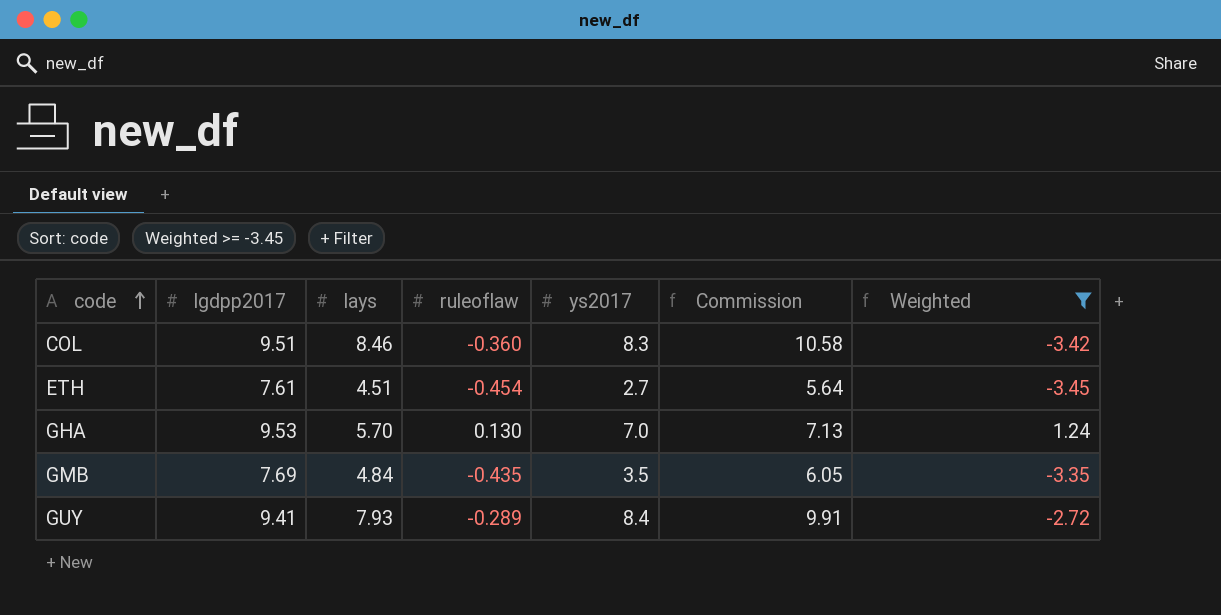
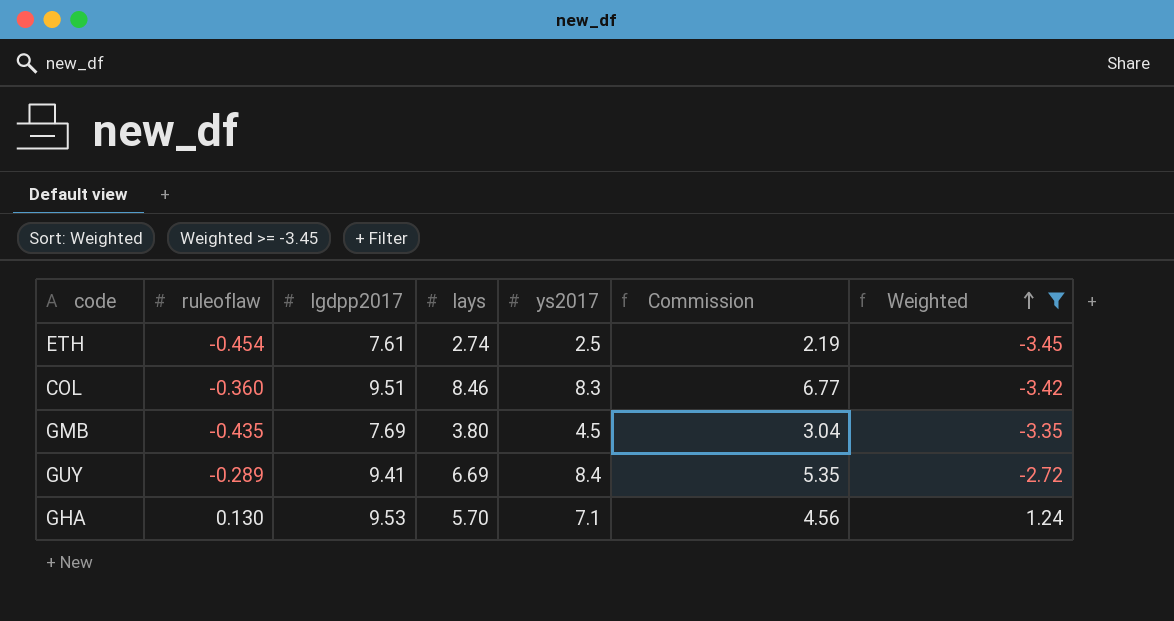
row order: code ascending -> Weighted ascending
column ruleoflaw | position: 4 -> 2
column Commission | formula: [lays] * 1.25 -> [lays] * 0.8
ETH | lays: 4.51 -> 2.74
ETH | ys2017: 2.7 -> 2.5
GMB | lays: 4.84 -> 3.80
GMB | ys2017: 3.5 -> 4.5
GUY | lays: 7.93 -> 6.69
GHA | ys2017: 7.0 -> 7.1

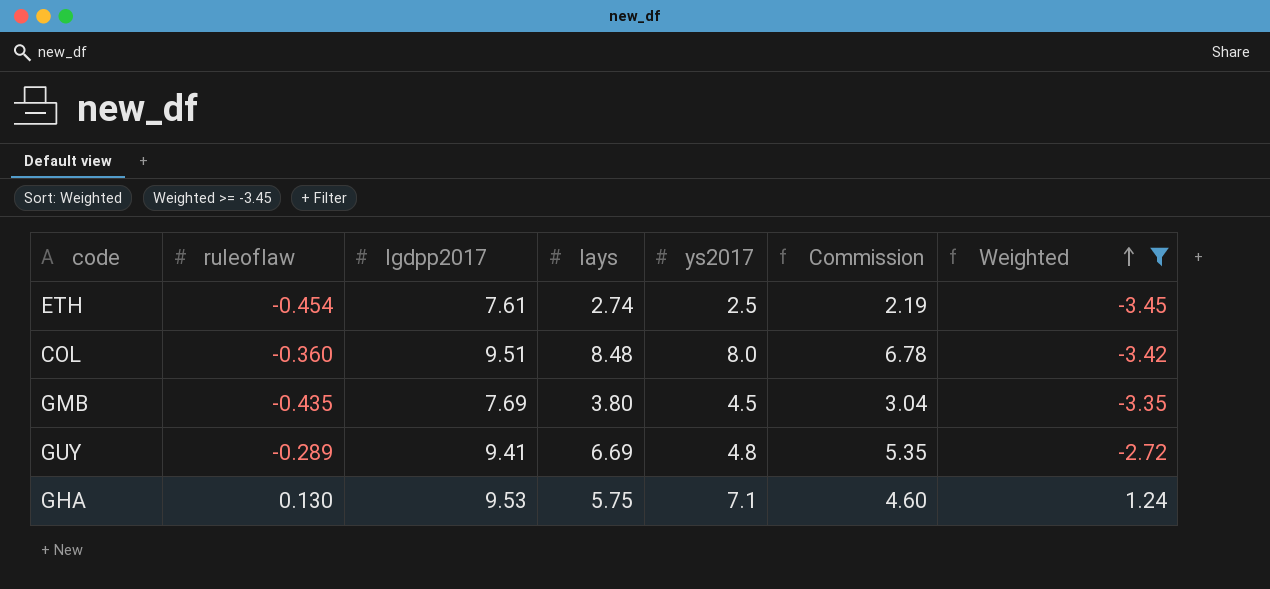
COL | lays: 8.46 -> 8.48
COL | ys2017: 8.3 -> 8.0
COL | Commission: 6.77 -> 6.78
GUY | ys2017: 8.4 -> 4.8
GHA | lays: 5.70 -> 5.75
GHA | Commission: 4.56 -> 4.60

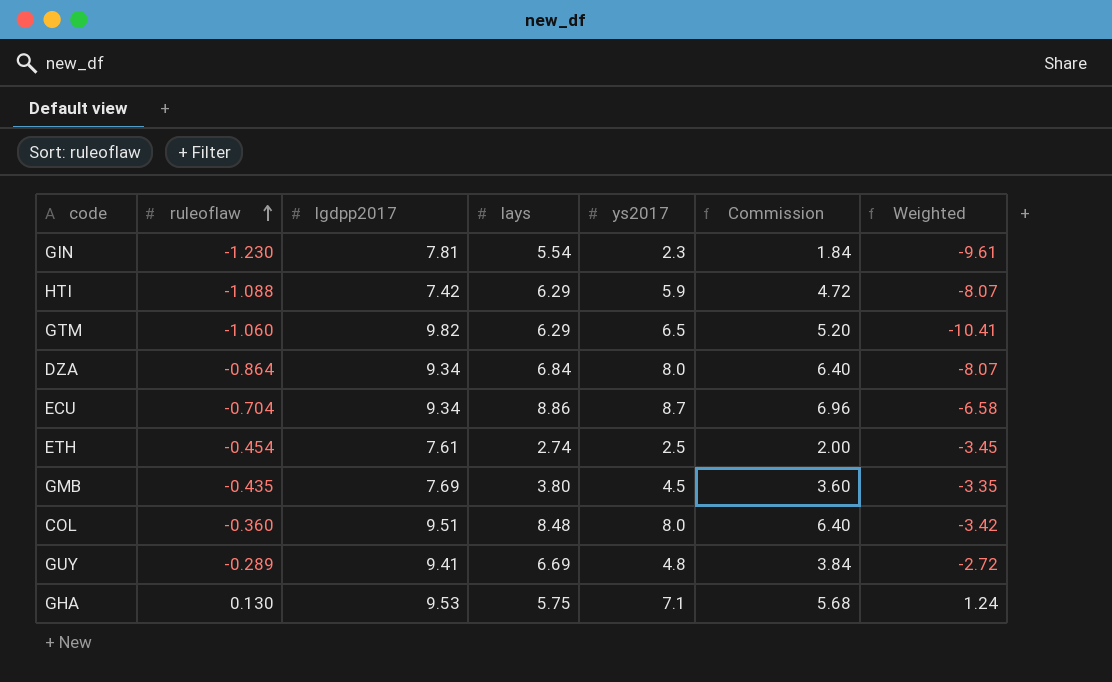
filter: Weighted >= -3.45 -> none
row order: Weighted ascending -> ruleoflaw ascending
column Commission | formula: [lays] * 0.8 -> [ys2017] * 0.8

